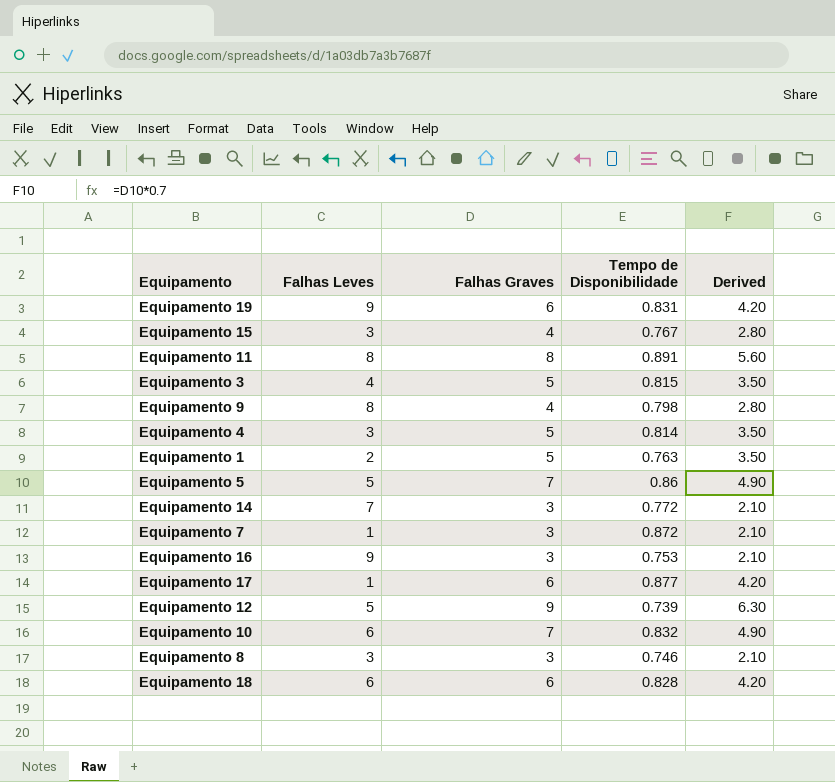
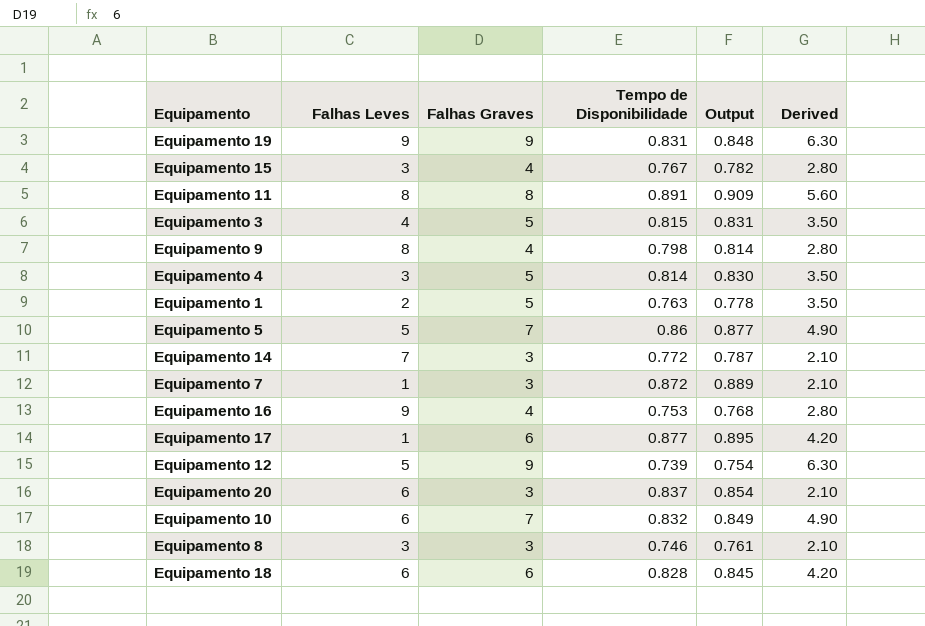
column Output | formula: none -> [Tempo de Disponibilidade] * 1.02
Equipamento 19 | Falhas Graves: 6 -> 9
Equipamento 19 | Derived: 4.20 -> 6.30
Equipamento 16 | Falhas Graves: 3 -> 4
Equipamento 16 | Derived: 2.10 -> 2.80
row Equipamento 20: none -> 6 | 3 | 0.837 | 0.854 | 2.10

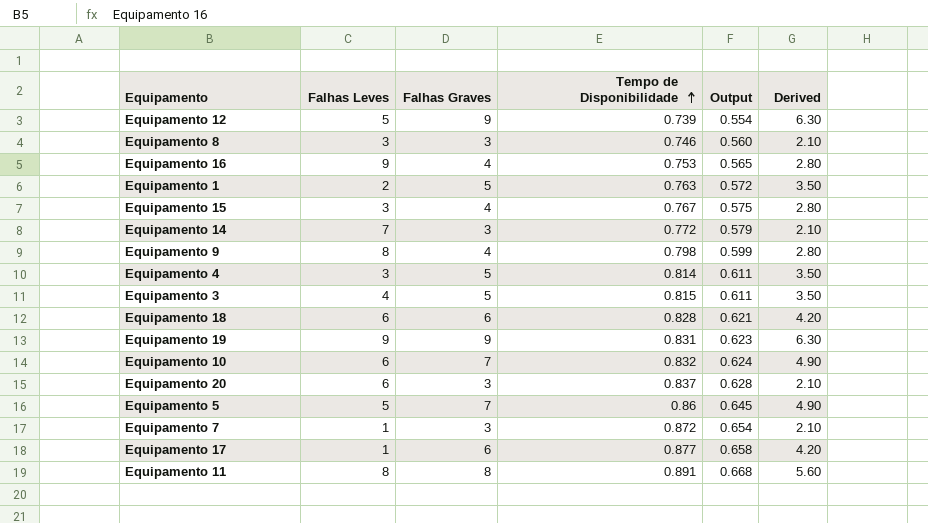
row order: none -> Tempo de Disponibilidade ascending
column Output | formula: [Tempo de Disponibilidade] * 1.02 -> [Tempo de Disponibilidade] * 0.75

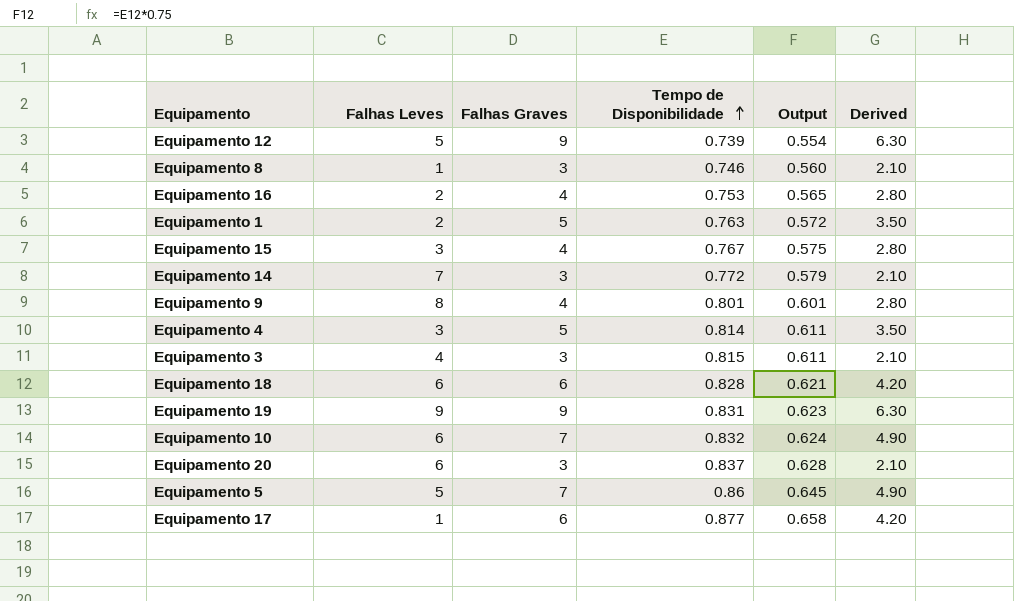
row Equipamento 7: 1 | 3 | 0.872 | 0.654 | 2.10 -> none
row Equipamento 11: 8 | 8 | 0.891 | 0.668 | 5.60 -> none
Equipamento 8 | Falhas Leves: 3 -> 1
Equipamento 16 | Falhas Leves: 9 -> 2
Equipamento 9 | Tempo de Disponibilidade: 0.798 -> 0.801
Equipamento 9 | Output: 0.599 -> 0.601
Equipamento 3 | Falhas Graves: 5 -> 3
Equipamento 3 | Derived: 3.50 -> 2.10

